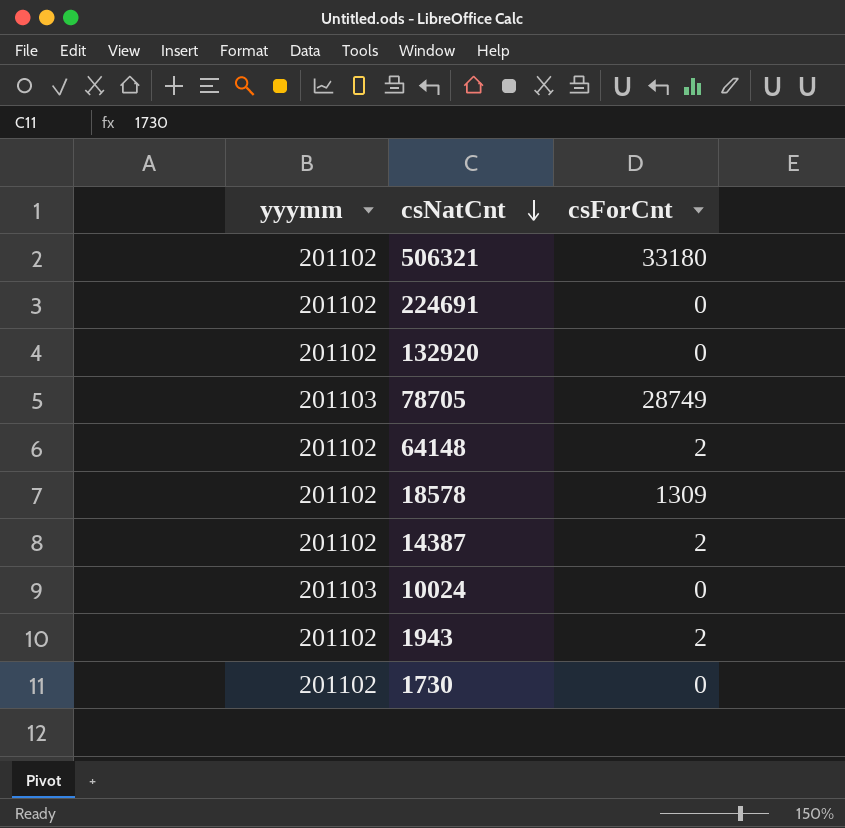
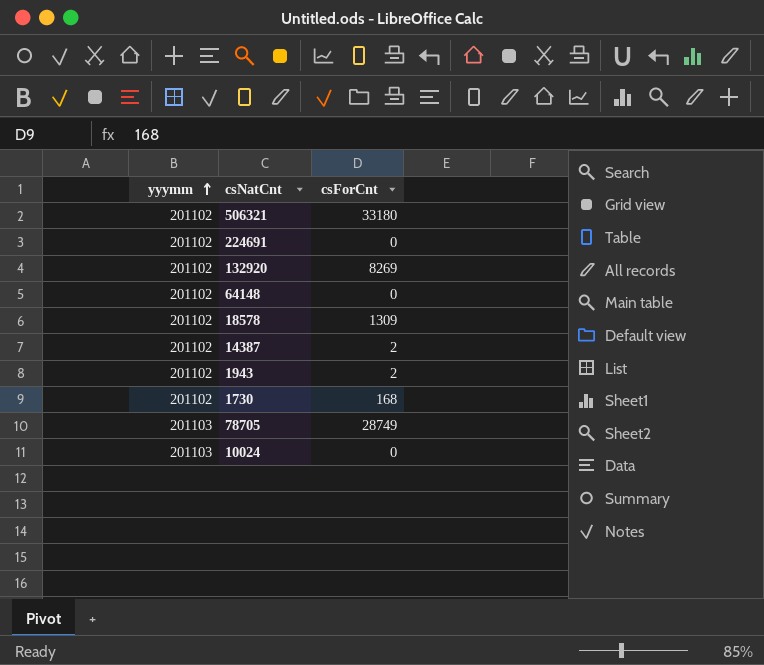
row order: csNatCnt descending -> yyymm ascending
132920 | csForCnt: 0 -> 8269
64148 | csForCnt: 2 -> 0
1730 | csForCnt: 0 -> 168

